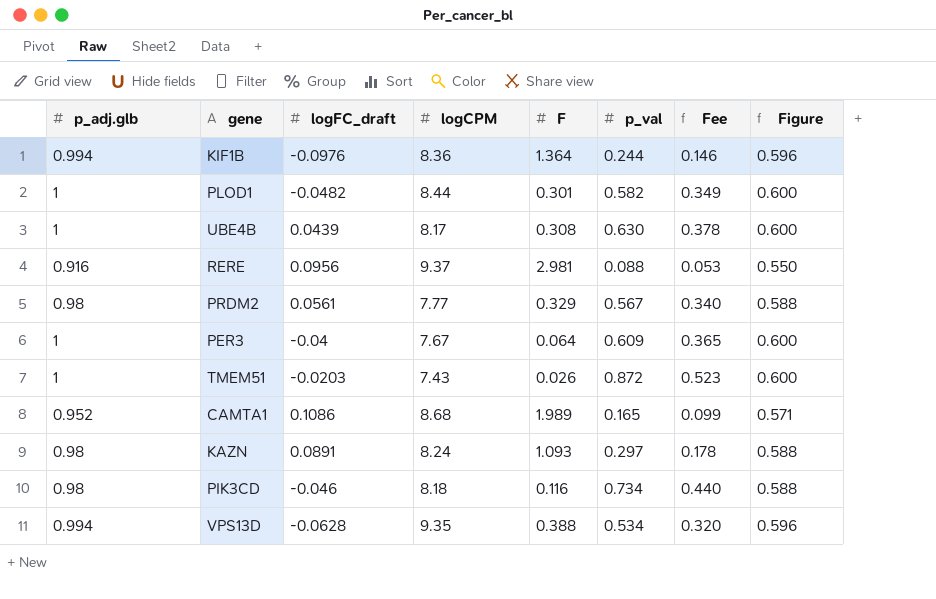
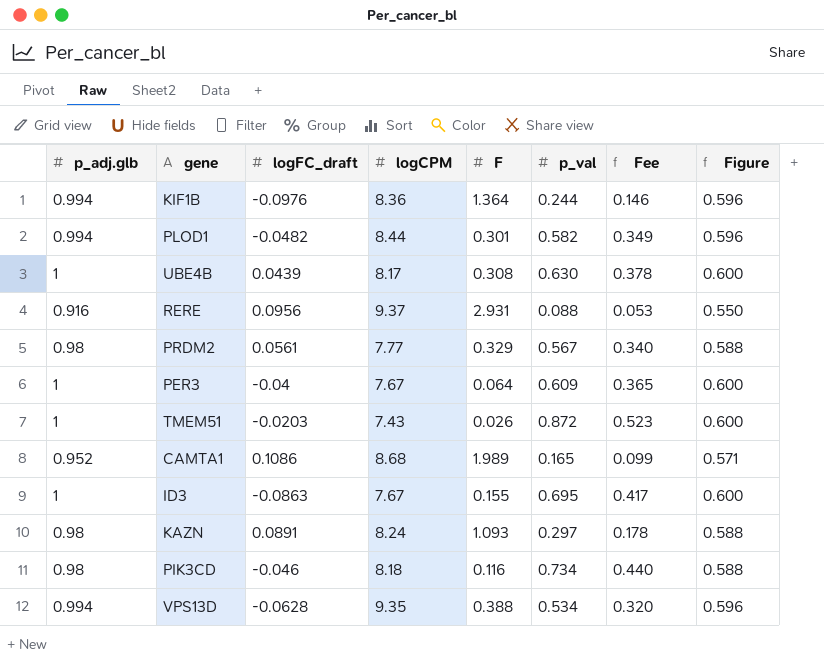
PLOD1 | p_adj.glb: 1 -> 0.994
PLOD1 | Figure: 0.600 -> 0.596
RERE | F: 2.981 -> 2.931
row ID3: none -> 1 | -0.0863 | 7.67 | 0.155 | 0.695 | 0.417 | 0.600

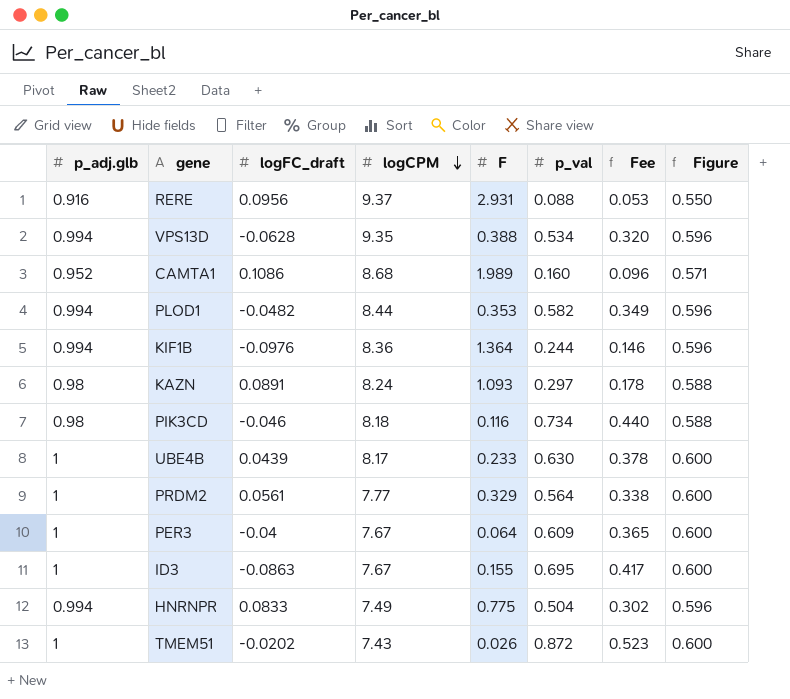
row order: none -> logCPM descending
CAMTA1 | p_val: 0.165 -> 0.160
CAMTA1 | Fee: 0.099 -> 0.096
PLOD1 | F: 0.301 -> 0.353
UBE4B | F: 0.308 -> 0.233
PRDM2 | p_adj.glb: 0.98 -> 1
PRDM2 | p_val: 0.567 -> 0.564
PRDM2 | Fee: 0.340 -> 0.338
PRDM2 | Figure: 0.588 -> 0.600
row HNRNPR: none -> 0.994 | 0.0833 | 7.49 | 0.775 | 0.504 | 0.302 | 0.596
TMEM51 | logFC_draft: -0.0203 -> -0.0202

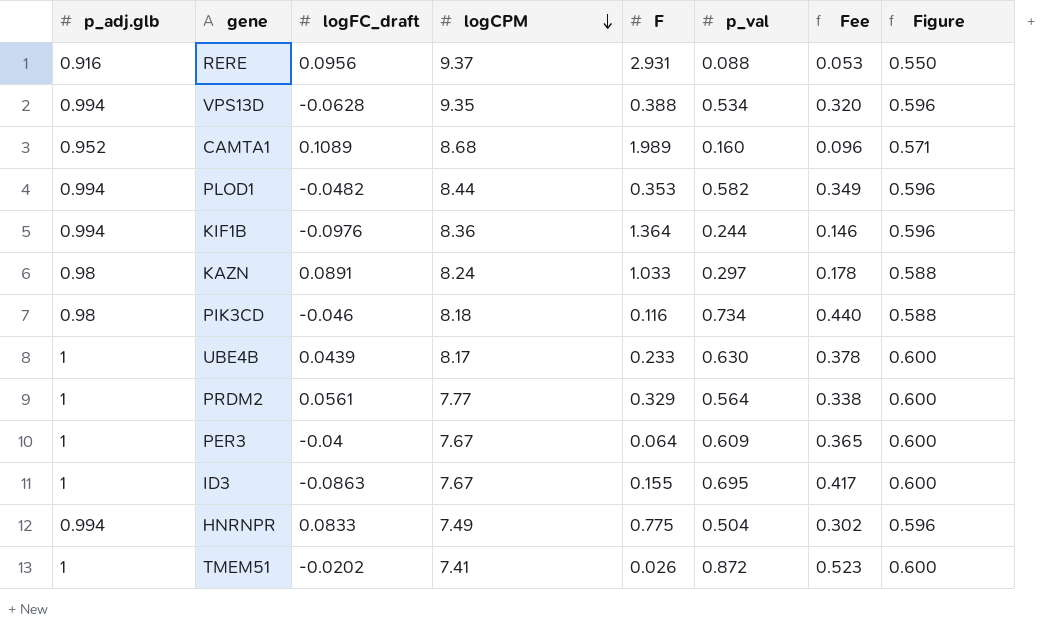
CAMTA1 | logFC_draft: 0.1086 -> 0.1089
KAZN | F: 1.093 -> 1.033
TMEM51 | logCPM: 7.43 -> 7.41

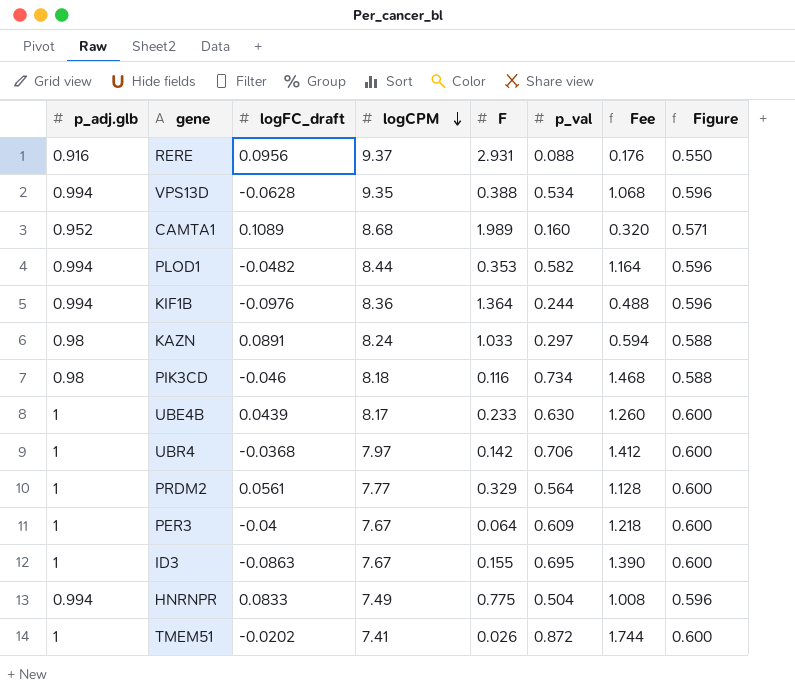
column Fee | formula: [p_val] * 0.6 -> [p_val] * 2
row UBR4: none -> 1 | -0.0368 | 7.97 | 0.142 | 0.706 | 1.412 | 0.600

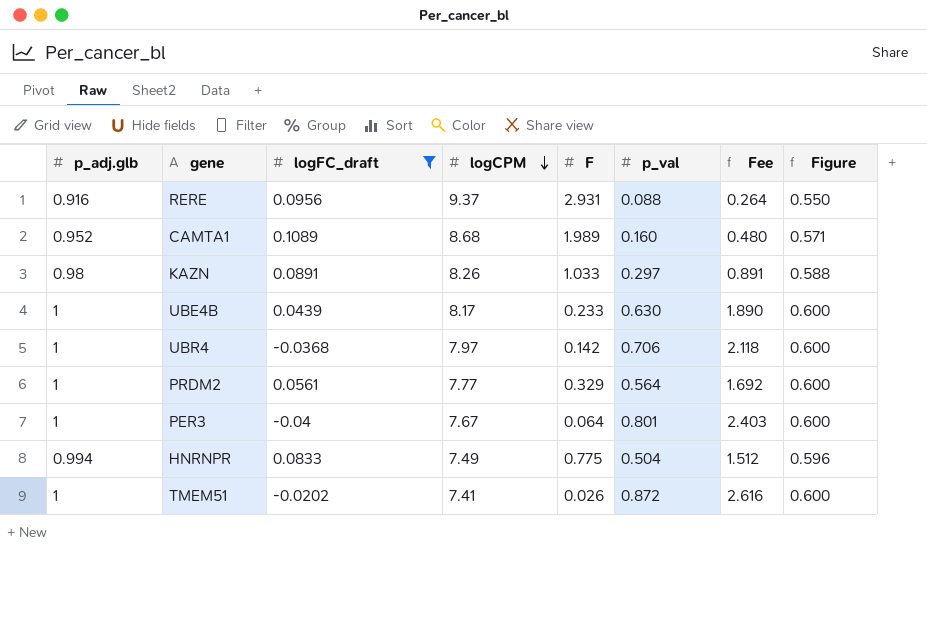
filter: none -> logFC_draft >= -0.04
column Fee | formula: [p_val] * 2 -> [p_val] * 3
KAZN | logCPM: 8.24 -> 8.26
PER3 | p_val: 0.609 -> 0.801

